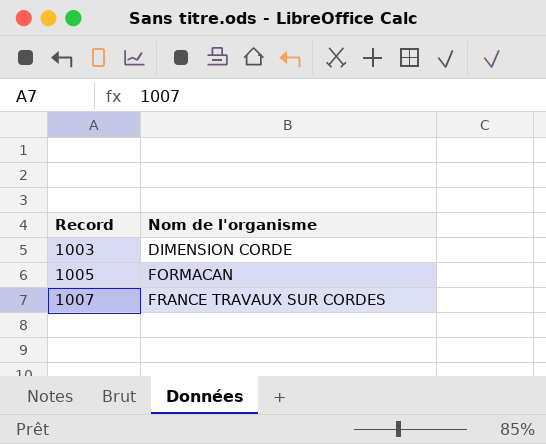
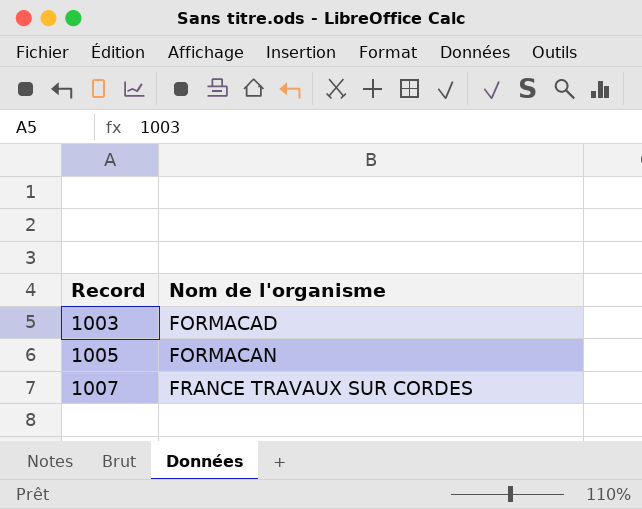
1003 | Nom de l'organisme: DIMENSION CORDE -> FORMACAD

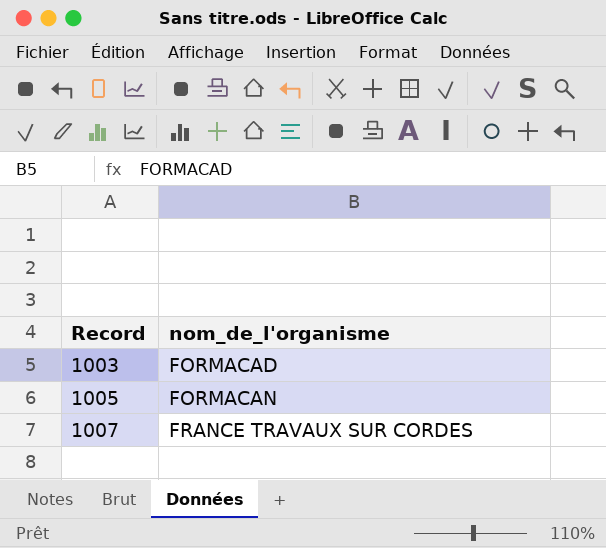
column name: Nom de l'organisme -> nom_de_l'organisme

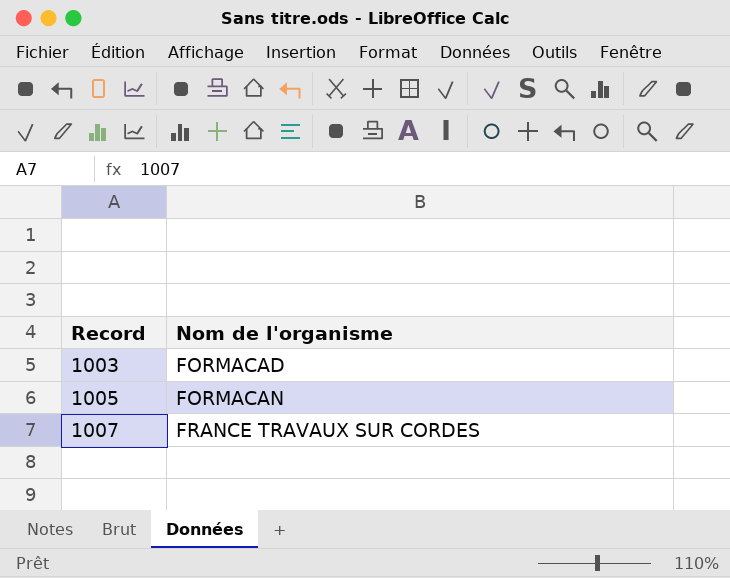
column name: nom_de_l'organisme -> Nom de l'organisme

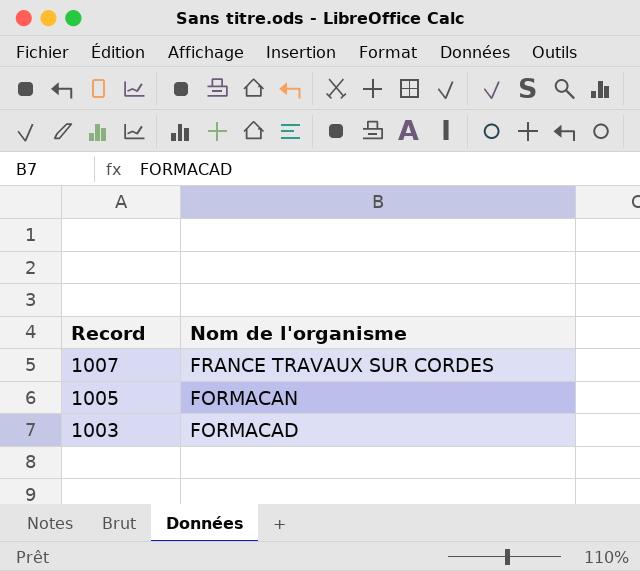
row order: Record ascending -> Record descending

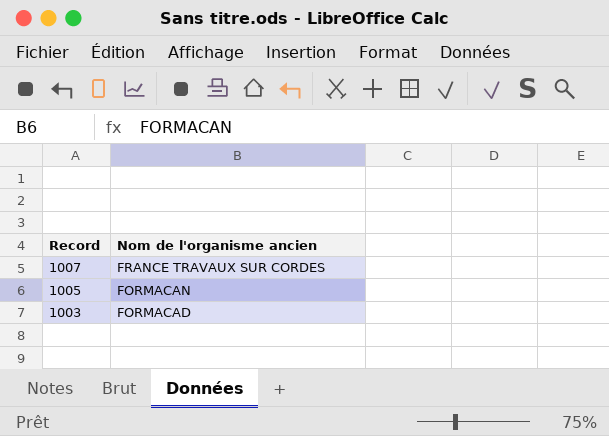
column name: Nom de l'organisme -> Nom de l'organisme ancien

